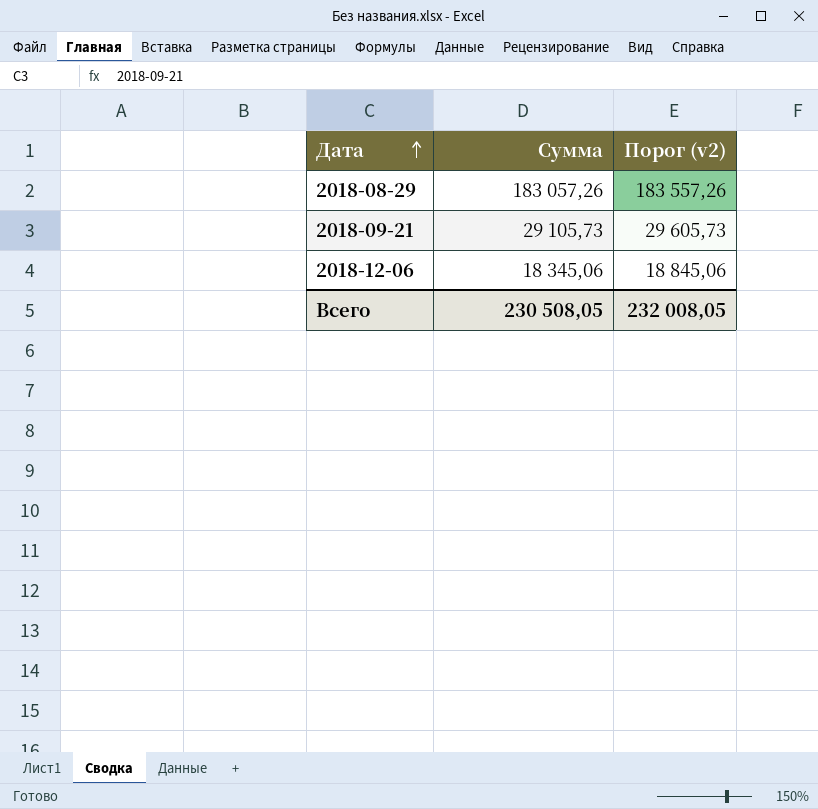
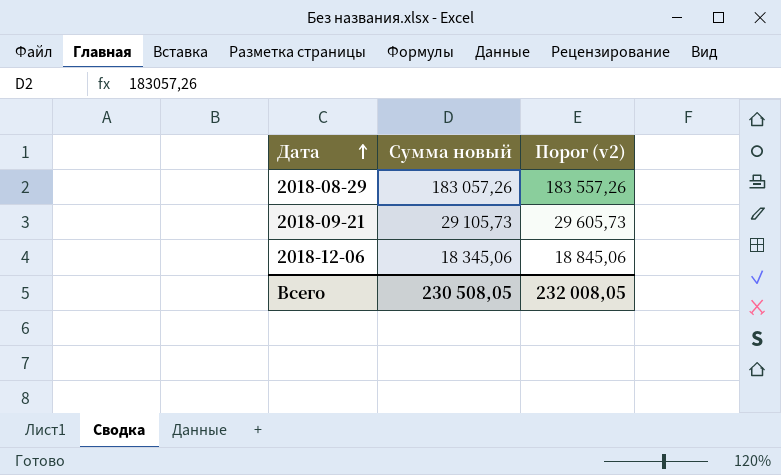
column name: Сумма -> Сумма новый

